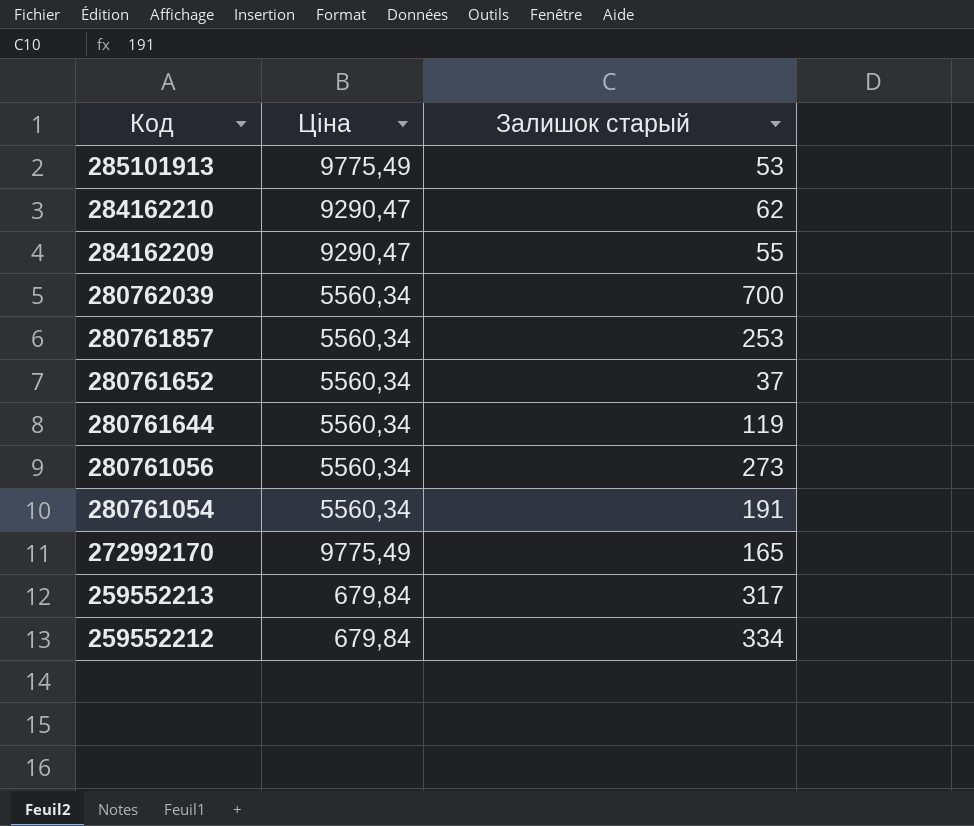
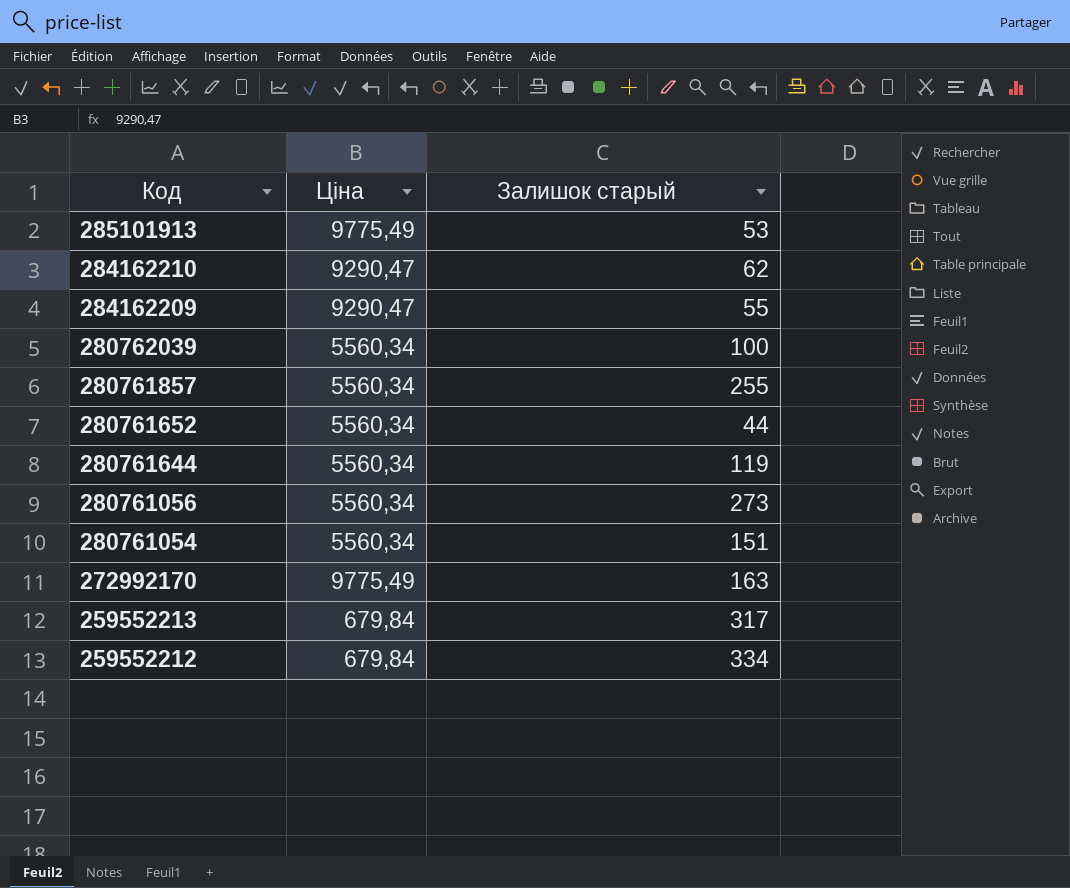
280762039 | Залишок старый: 700 -> 100
280761857 | Залишок старый: 253 -> 255
280761652 | Залишок старый: 37 -> 44
280761054 | Залишок старый: 191 -> 151
272992170 | Залишок старый: 165 -> 163

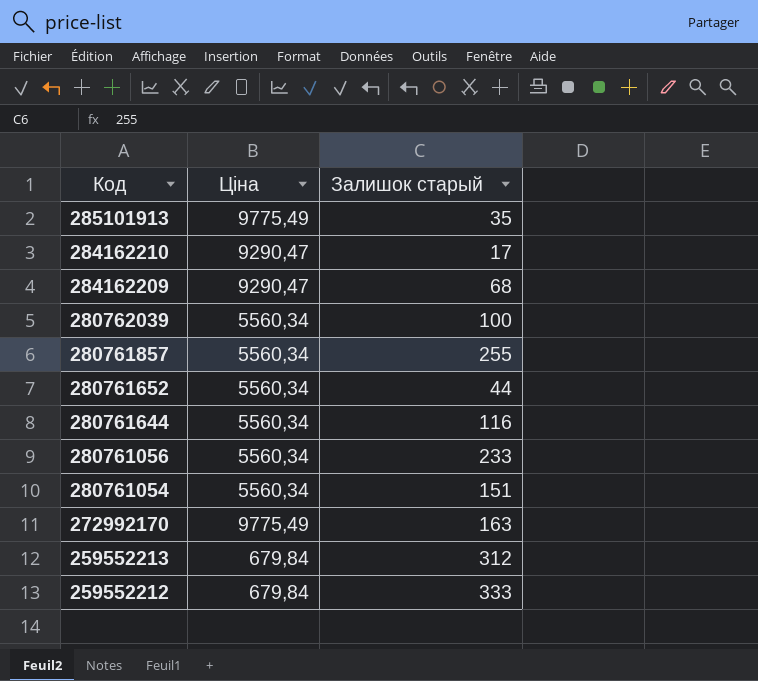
285101913 | Залишок старый: 53 -> 35
284162210 | Залишок старый: 62 -> 17
284162209 | Залишок старый: 55 -> 68
280761644 | Залишок старый: 119 -> 116
280761056 | Залишок старый: 273 -> 233
259552213 | Залишок старый: 317 -> 312
259552212 | Залишок старый: 334 -> 333

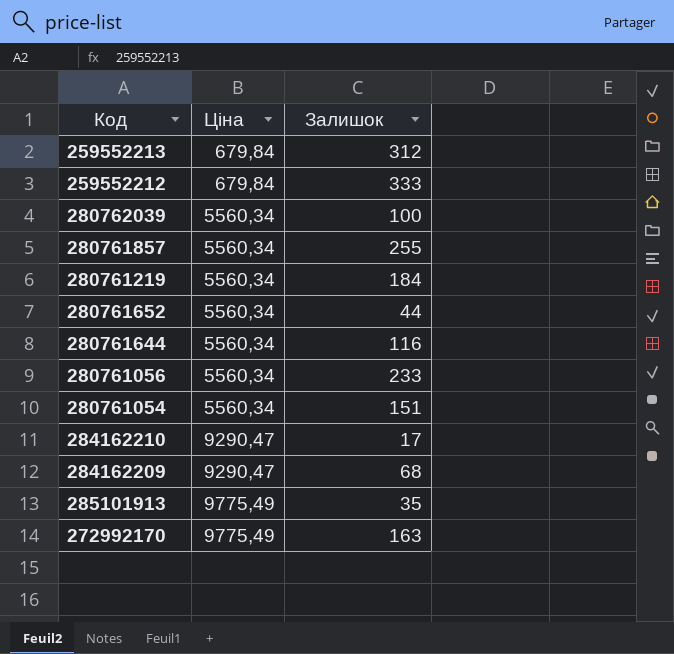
row order: Код descending -> Ціна ascending
column name: Залишок старый -> Залишок
row 280761219: none -> 5560,34 | 184

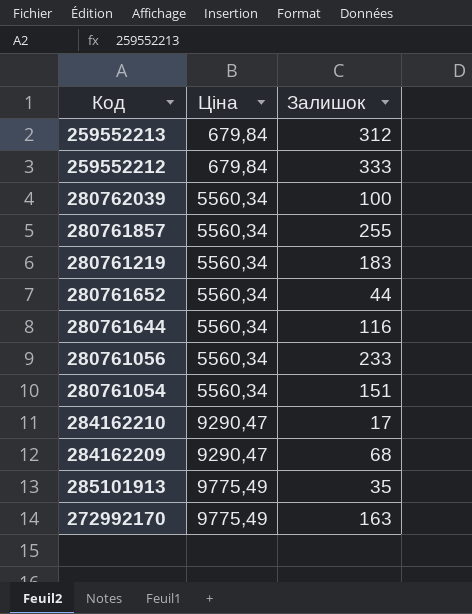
280761219 | Залишок: 184 -> 183

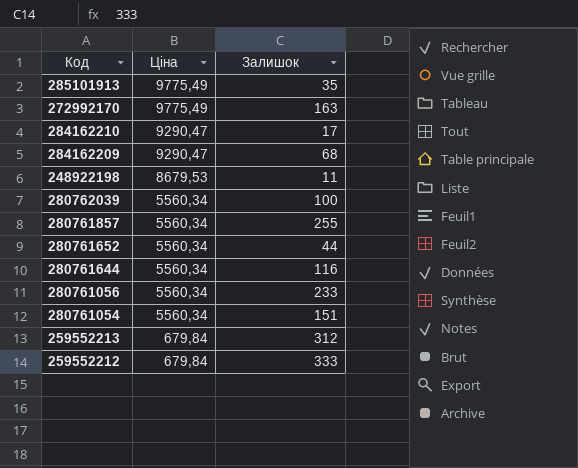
row order: Ціна ascending -> Ціна descending
row 280761219: 5560,34 | 183 -> none
row 248922198: none -> 8679,53 | 11

